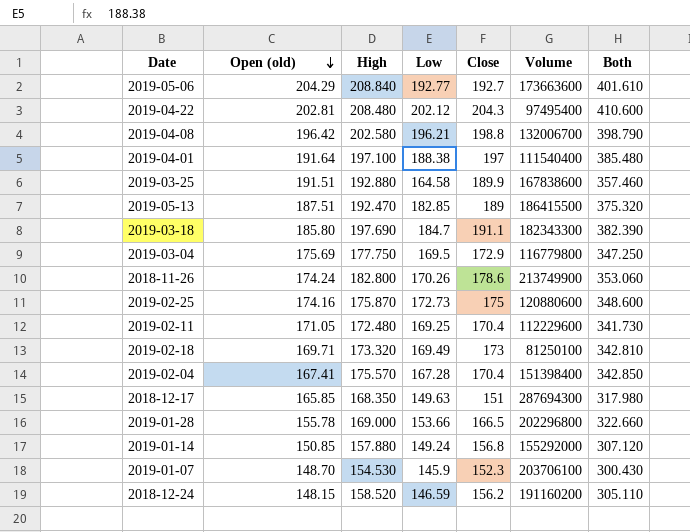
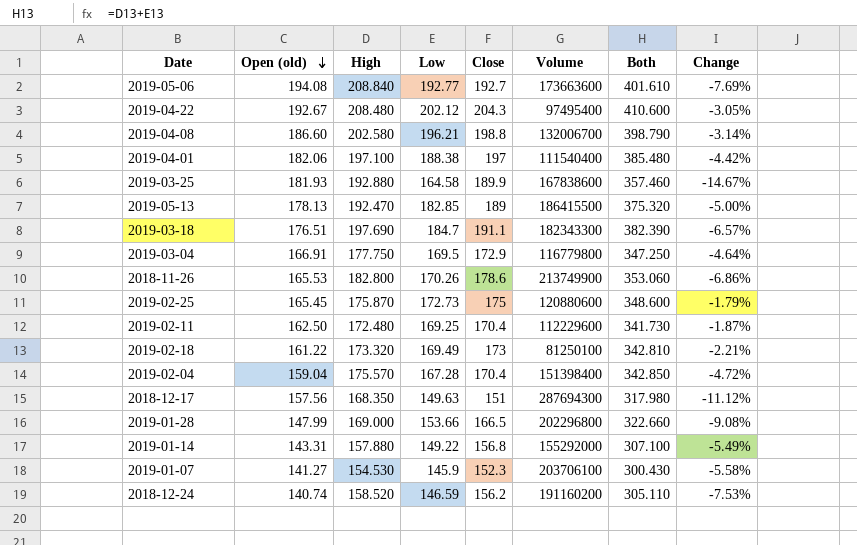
column Change | formula: none -> ([Low] - [High]) / [High]
2019-05-06 | Open (old): 204.29 -> 194.08
2019-04-22 | Open (old): 202.81 -> 192.67
2019-04-08 | Open (old): 196.42 -> 186.60
2019-04-01 | Open (old): 191.64 -> 182.06
2019-03-25 | Open (old): 191.51 -> 181.93
2019-05-13 | Open (old): 187.51 -> 178.13
2019-03-18 | Open (old): 185.80 -> 176.51
2019-03-04 | Open (old): 175.69 -> 166.91
2018-11-26 | Open (old): 174.24 -> 165.53
2019-02-25 | Open (old): 174.16 -> 165.45
2019-02-11 | Open (old): 171.05 -> 162.50
2019-02-18 | Open (old): 169.71 -> 161.22
2019-02-04 | Open (old): 167.41 -> 159.04
2018-12-17 | Open (old): 165.85 -> 157.56
2019-01-28 | Open (old): 155.78 -> 147.99
2019-01-14 | Open (old): 150.85 -> 143.31
2019-01-14 | Low: 149.24 -> 149.22
2019-01-14 | Both: 307.120 -> 307.100
2019-01-07 | Open (old): 148.70 -> 141.27
2018-12-24 | Open (old): 148.15 -> 140.74

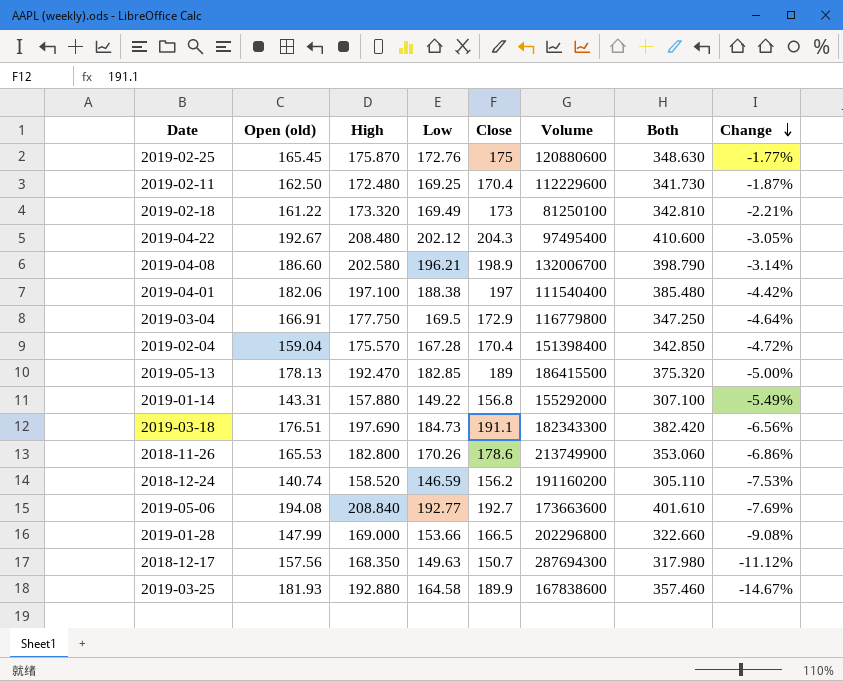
row order: Open (old) descending -> Change descending
row 2019-01-07: 141.27 | 154.530 | 145.9 | 152.3 | 203706100 | 300.430 | -5.58% -> none
2019-02-25 | Low: 172.73 -> 172.76
2019-02-25 | Both: 348.600 -> 348.630
2019-02-25 | Change: -1.79% -> -1.77%
2019-04-08 | Close: 198.8 -> 198.9
2019-03-18 | Low: 184.7 -> 184.73
2019-03-18 | Both: 382.390 -> 382.420
2019-03-18 | Change: -6.57% -> -6.56%
2018-12-17 | Close: 151 -> 150.7

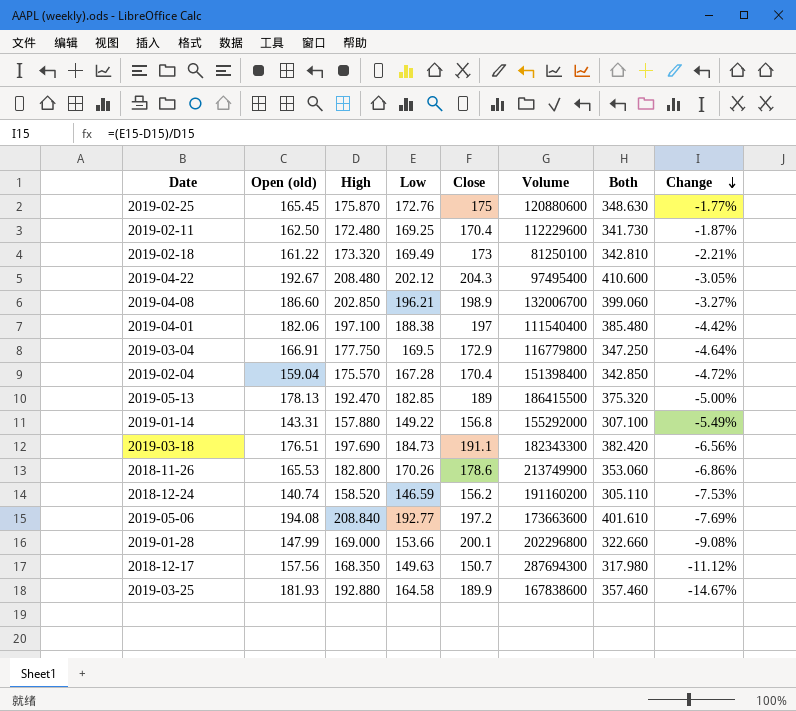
2019-04-08 | High: 202.580 -> 202.850
2019-04-08 | Both: 398.790 -> 399.060
2019-04-08 | Change: -3.14% -> -3.27%
2019-05-06 | Close: 192.7 -> 197.2
2019-01-28 | Close: 166.5 -> 200.1

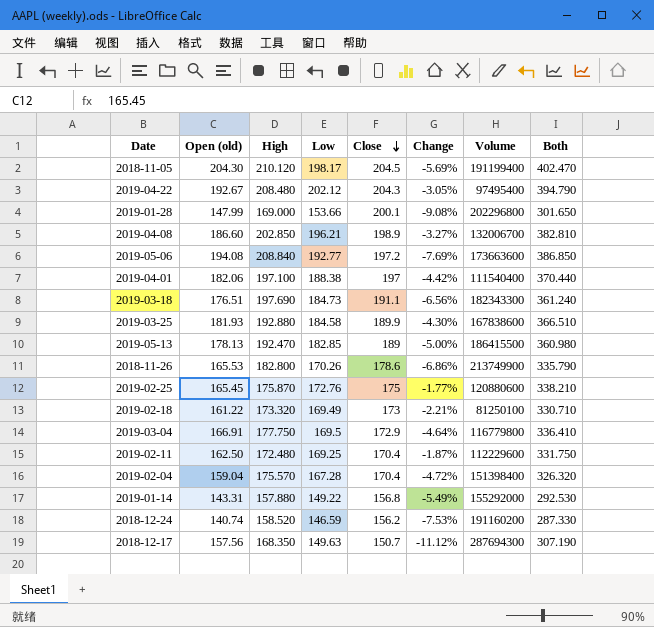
row order: Change descending -> Close descending
column Change | position: 8 -> 6
column Both | formula: [High] + [Low] -> [Open (old)] + [Low]
row 2018-11-05: none -> 204.30 | 210.120 | 198.17 | 204.5 | -5.69% | 191199400 | 402.470
2019-03-25 | Low: 164.58 -> 184.58
2019-03-25 | Change: -14.67% -> -4.30%

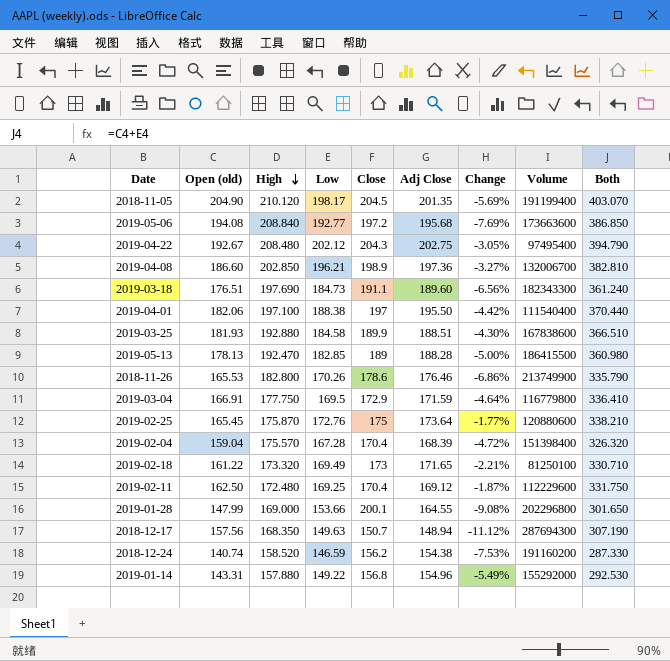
row order: Close descending -> High descending
column Adj Close | position: none -> 6
2018-11-05 | Open (old): 204.30 -> 204.90
2018-11-05 | Both: 402.470 -> 403.070

